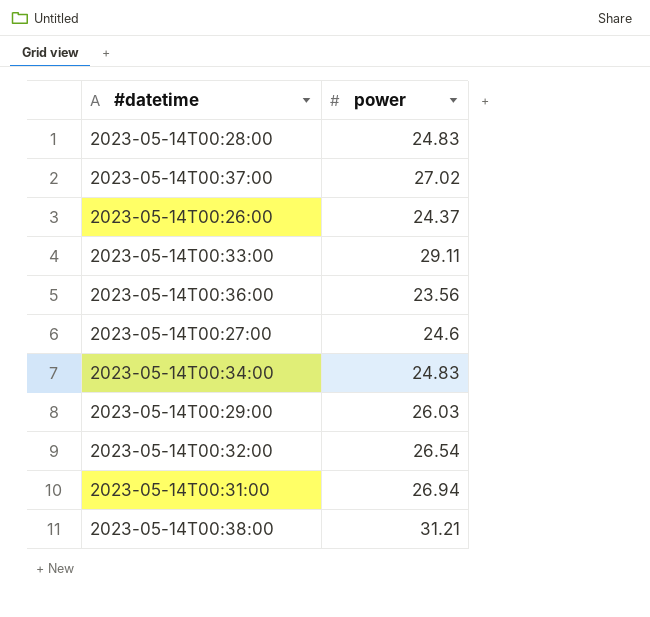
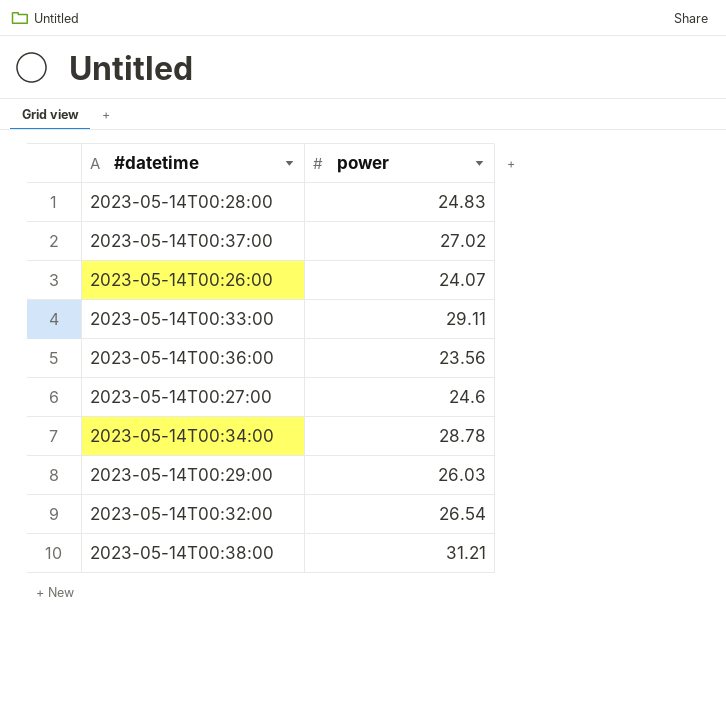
row 2023-05-14T00:31:00: 26.94 -> none
2023-05-14T00:26:00 | power: 24.37 -> 24.07
2023-05-14T00:34:00 | power: 24.83 -> 28.78

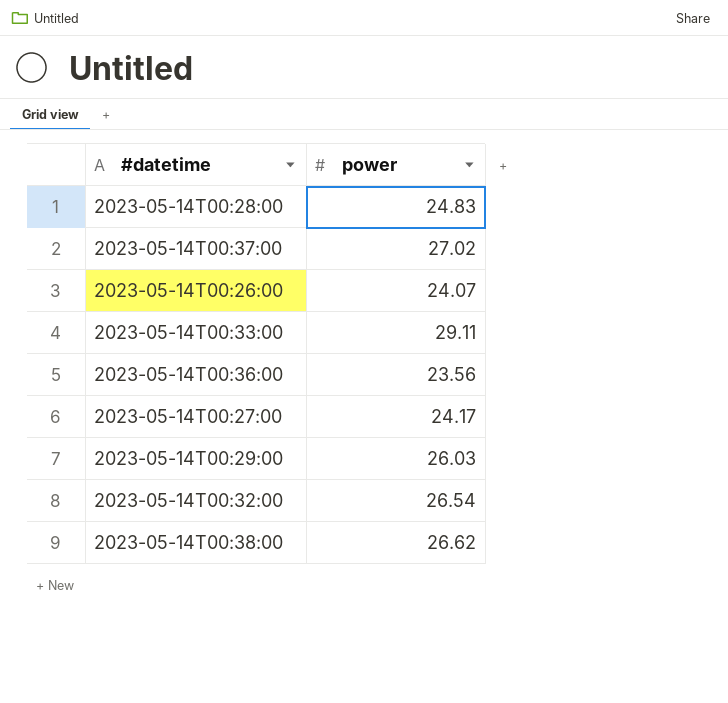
row 2023-05-14T00:34:00: 28.78 -> none
2023-05-14T00:27:00 | power: 24.6 -> 24.17
2023-05-14T00:38:00 | power: 31.21 -> 26.62

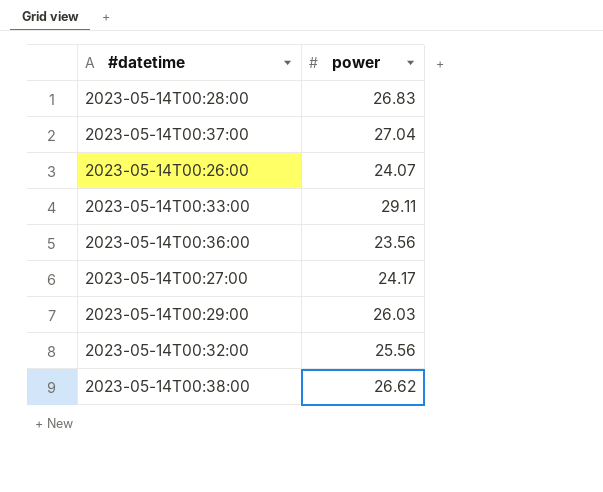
2023-05-14T00:28:00 | power: 24.83 -> 26.83
2023-05-14T00:37:00 | power: 27.02 -> 27.04
2023-05-14T00:32:00 | power: 26.54 -> 25.56

